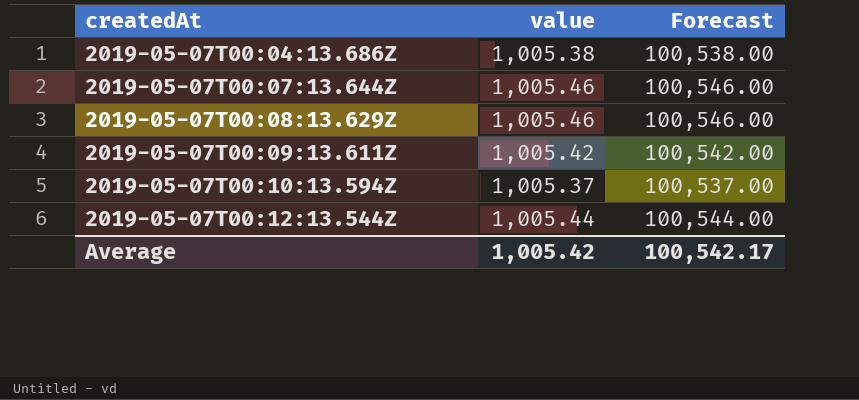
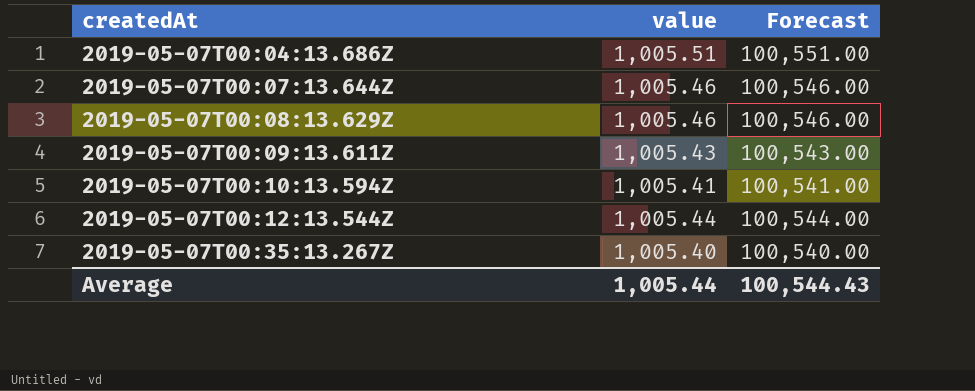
2019-05-07T00:04:13.686Z | value: 1,005.38 -> 1,005.51
2019-05-07T00:04:13.686Z | Forecast: 100,538.00 -> 100,551.00
2019-05-07T00:09:13.611Z | value: 1,005.42 -> 1,005.43
2019-05-07T00:09:13.611Z | Forecast: 100,542.00 -> 100,543.00
2019-05-07T00:10:13.594Z | value: 1,005.37 -> 1,005.41
2019-05-07T00:10:13.594Z | Forecast: 100,537.00 -> 100,541.00
row 2019-05-07T00:35:13.267Z: none -> 1,005.40 | 100,540.00
Average | value: 1,005.42 -> 1,005.44
Average | Forecast: 100,542.17 -> 100,544.43

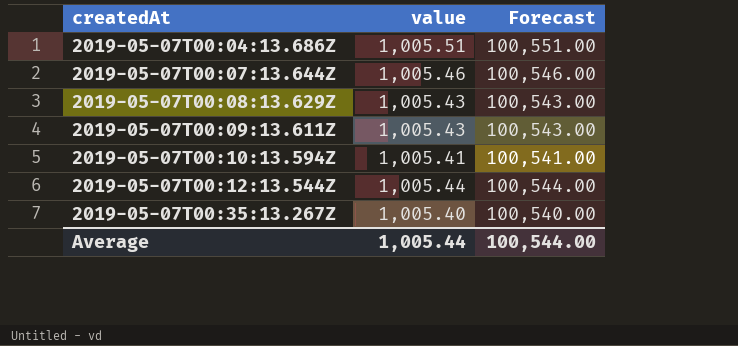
2019-05-07T00:08:13.629Z | value: 1,005.46 -> 1,005.43
2019-05-07T00:08:13.629Z | Forecast: 100,546.00 -> 100,543.00
Average | Forecast: 100,544.43 -> 100,544.00

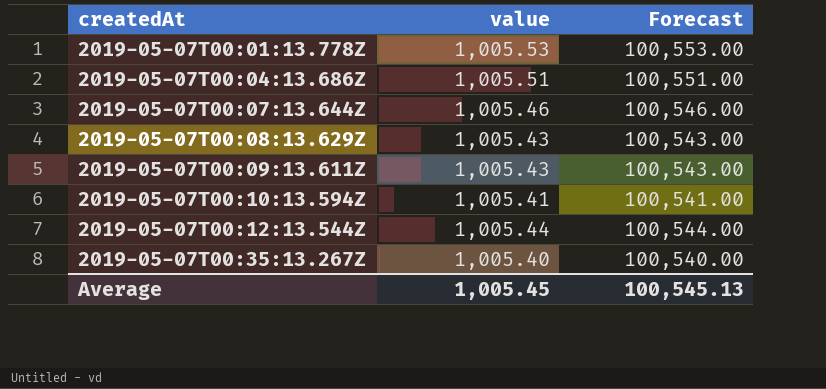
row 2019-05-07T00:01:13.778Z: none -> 1,005.53 | 100,553.00
Average | value: 1,005.44 -> 1,005.45
Average | Forecast: 100,544.00 -> 100,545.13

